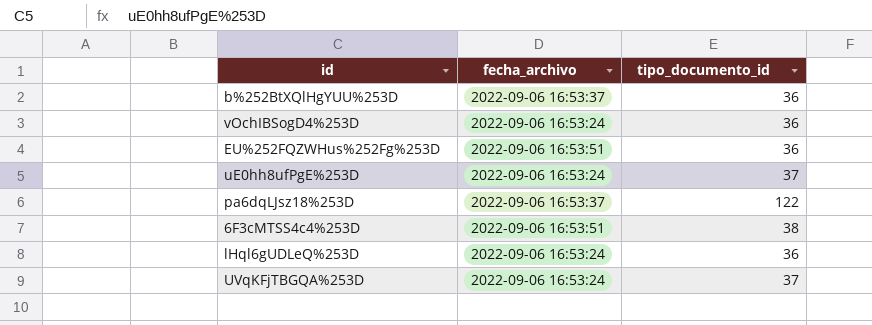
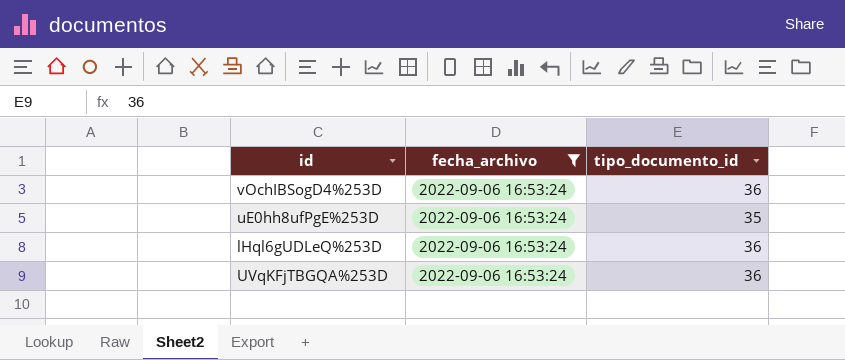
filter: none -> fecha_archivo = 2022-09-06 16:53:24
uE0hh8ufPgE%253D | tipo_documento_id: 37 -> 35
UVqKFjTBGQA%253D | tipo_documento_id: 37 -> 36

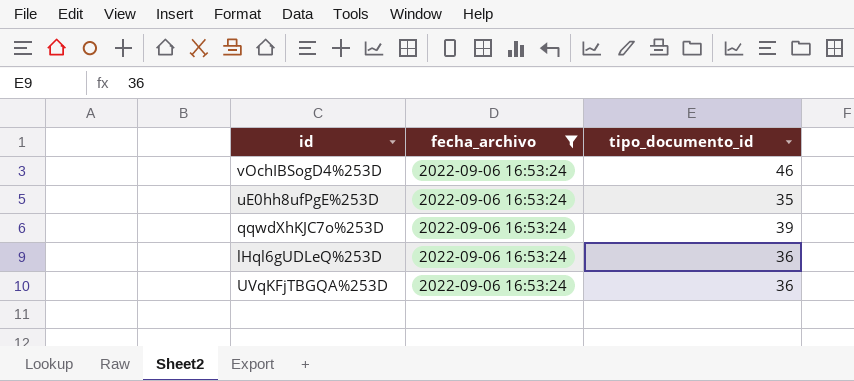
vOchIBSogD4%253D | tipo_documento_id: 36 -> 46
row qqwdXhKJC7o%253D: none -> 2022-09-06 16:53:24 | 39

